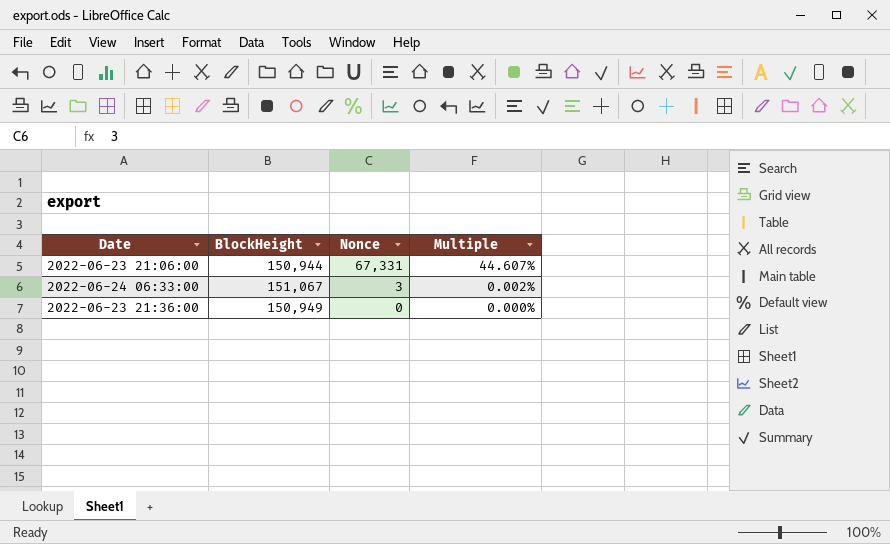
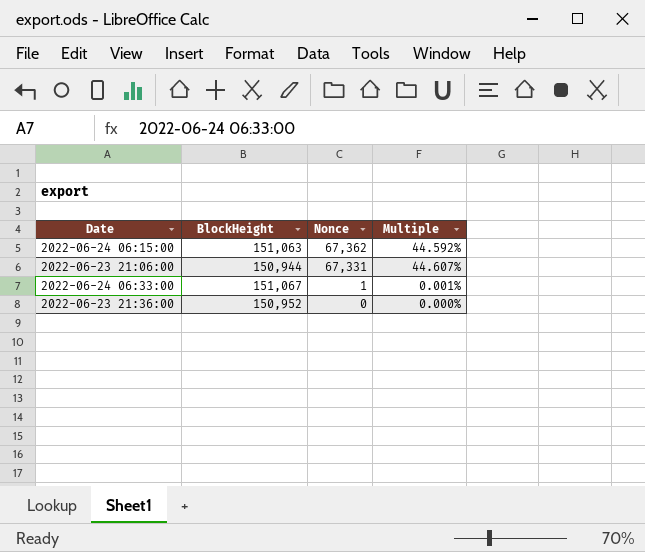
row 2022-06-24 06:15:00: none -> 151,063 | 67,362 | 44.592%
2022-06-24 06:33:00 | Nonce: 3 -> 1
2022-06-24 06:33:00 | Multiple: 0.002% -> 0.001%
2022-06-23 21:36:00 | BlockHeight: 150,949 -> 150,952

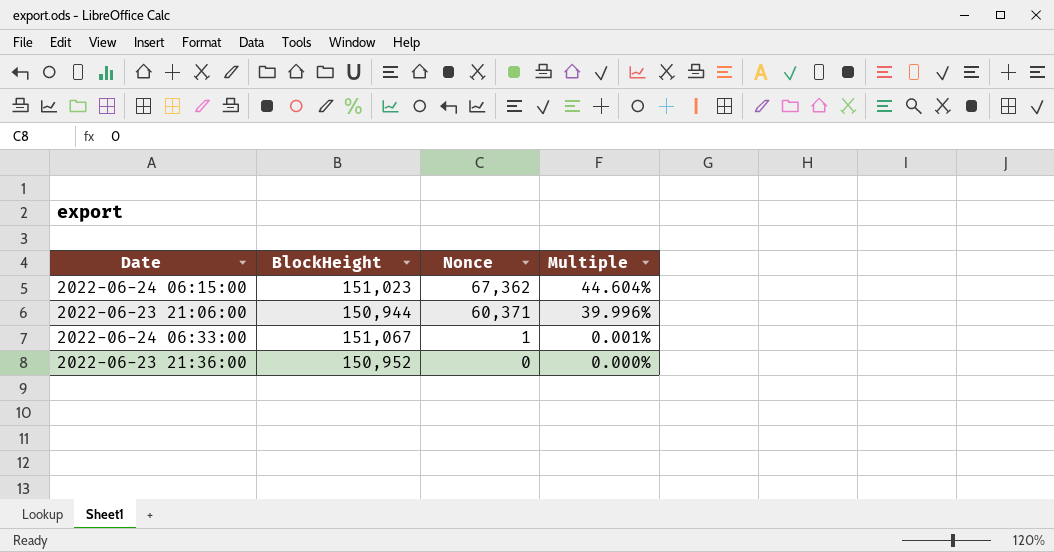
2022-06-24 06:15:00 | BlockHeight: 151,063 -> 151,023
2022-06-24 06:15:00 | Multiple: 44.592% -> 44.604%
2022-06-23 21:06:00 | Nonce: 67,331 -> 60,371
2022-06-23 21:06:00 | Multiple: 44.607% -> 39.996%

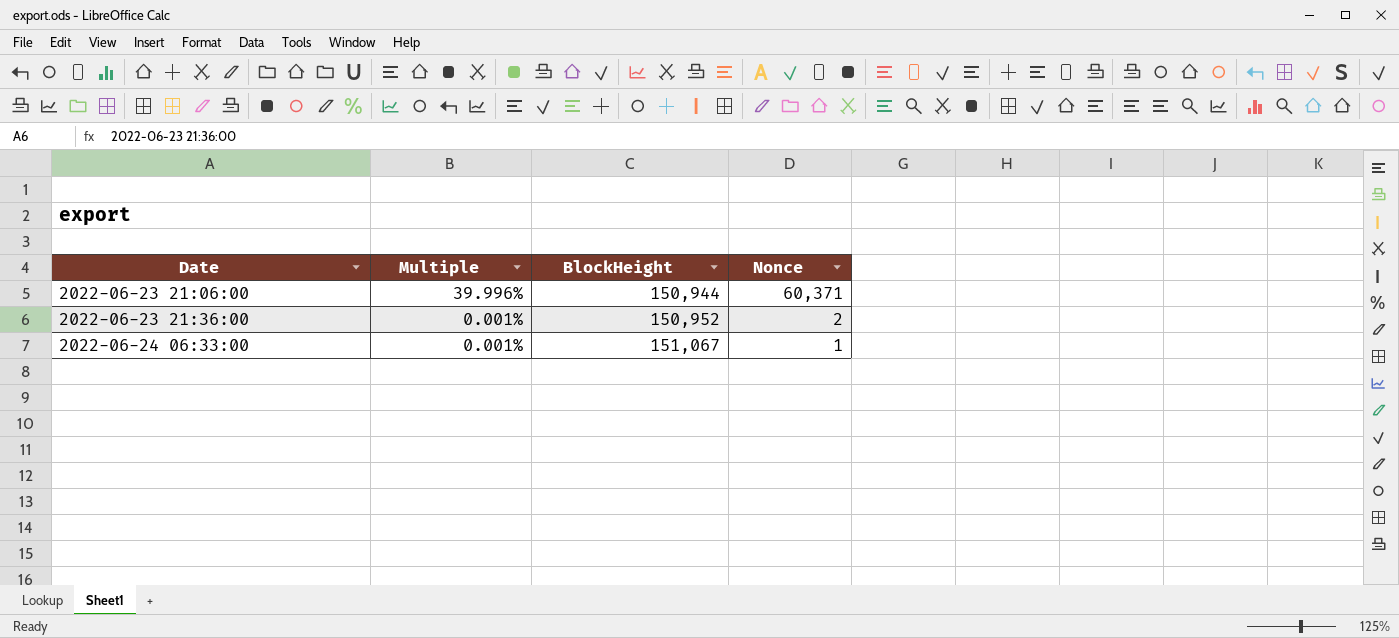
row order: Nonce descending -> Date ascending
column Multiple | position: 4 -> 2
row 2022-06-24 06:15:00: 151,023 | 67,362 | 44.604% -> none
2022-06-23 21:36:00 | Multiple: 0.000% -> 0.001%
2022-06-23 21:36:00 | Nonce: 0 -> 2

